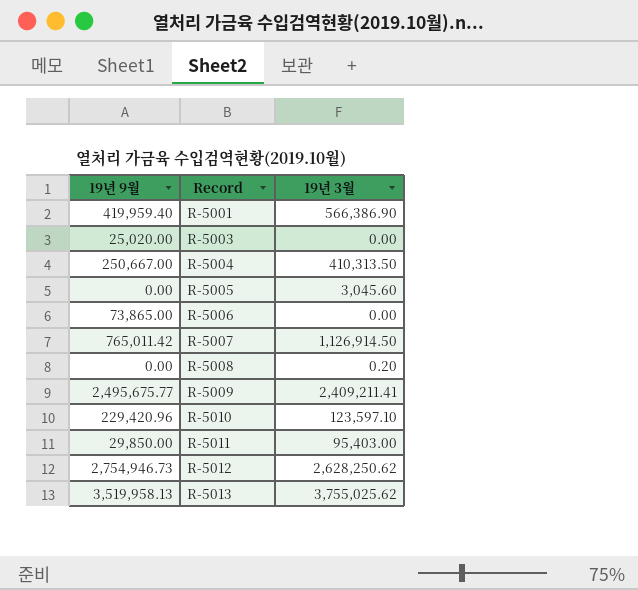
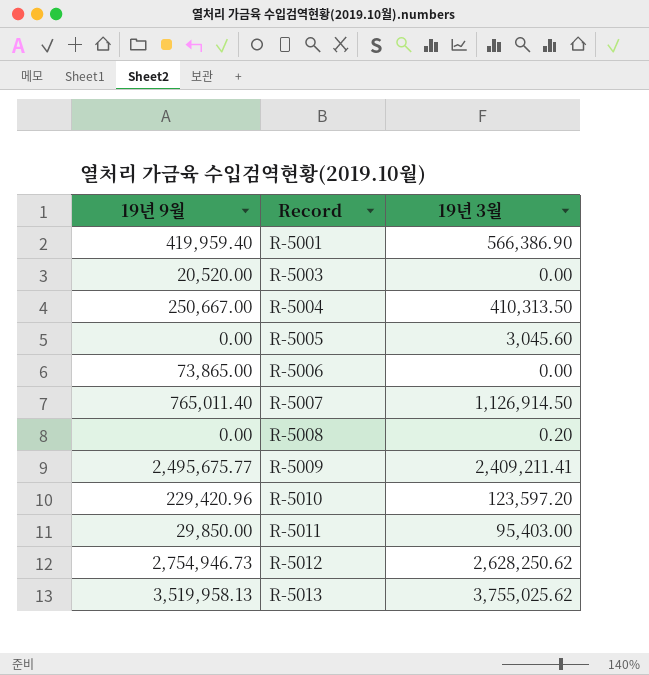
R-5003 | 19년 9월: 25,020.00 -> 20,520.00
R-5007 | 19년 9월: 765,011.42 -> 765,011.40
R-5010 | 19년 3월: 123,597.10 -> 123,597.20

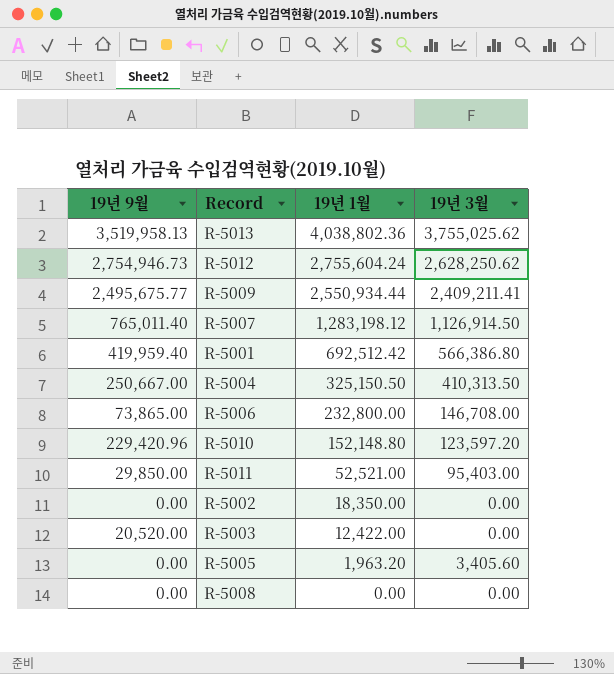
row order: Record ascending -> 19년 1월 descending
column 19년 1월 | position: none -> 3
R-5001 | 19년 3월: 566,386.90 -> 566,386.80
R-5006 | 19년 3월: 0.00 -> 146,708.00
row R-5002: none -> 0.00 | 18,350.00 | 0.00
R-5005 | 19년 3월: 3,045.60 -> 3,405.60
R-5008 | 19년 3월: 0.20 -> 0.00

